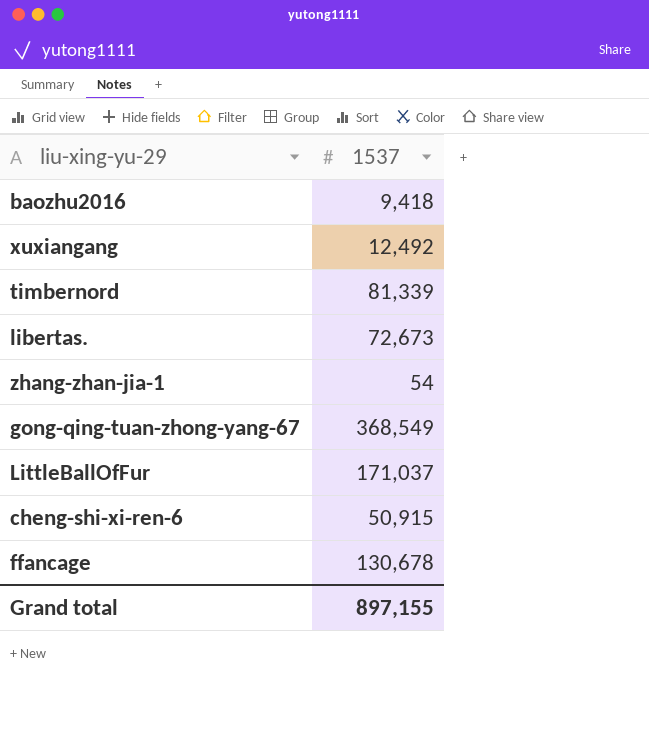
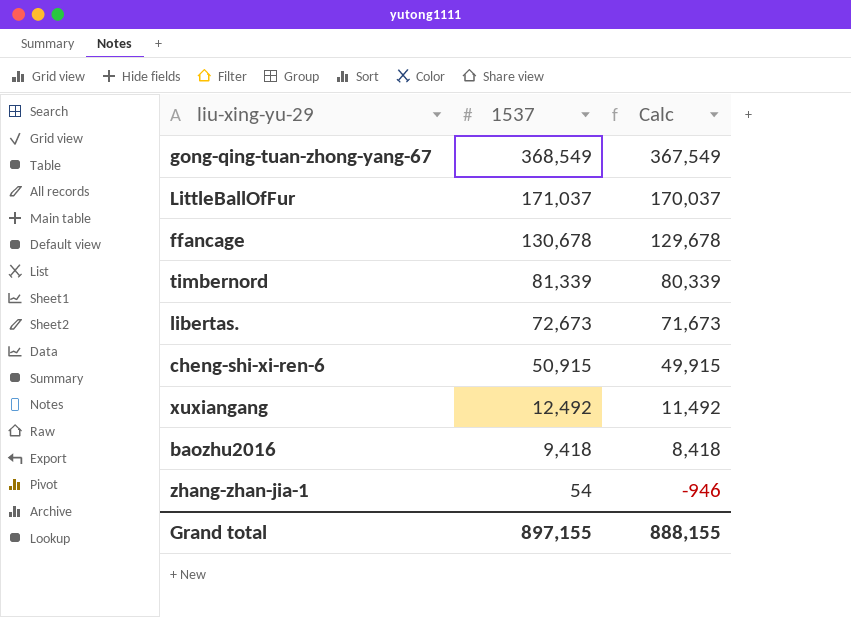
row order: none -> 1537 descending
column Calc | formula: none -> [1537] - 1000

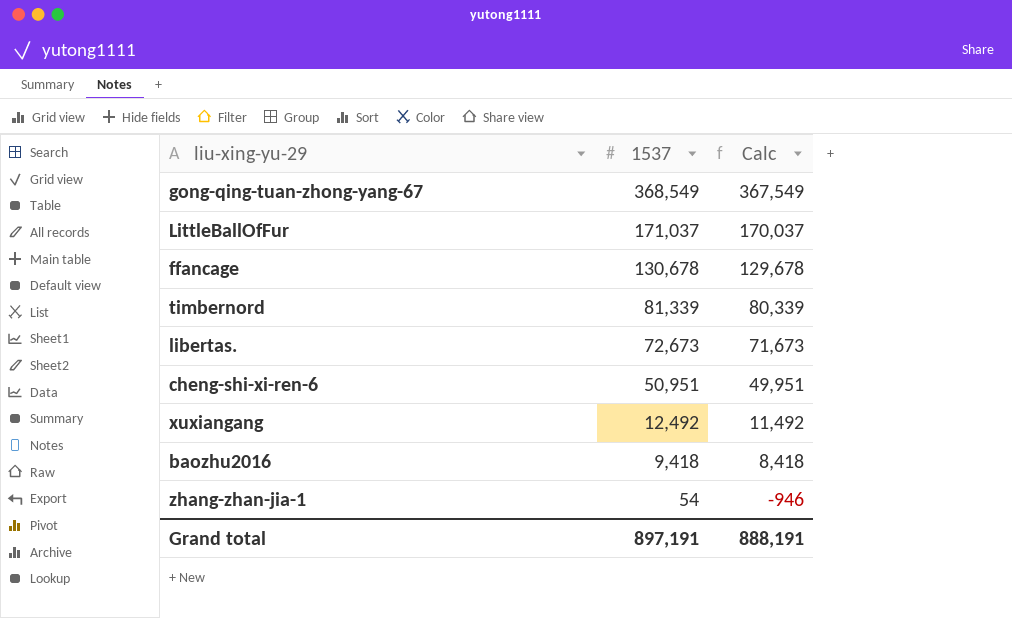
cheng-shi-xi-ren-6 | 1537: 50,915 -> 50,951
cheng-shi-xi-ren-6 | Calc: 49,915 -> 49,951
Grand total | 1537: 897,155 -> 897,191
Grand total | Calc: 888,155 -> 888,191

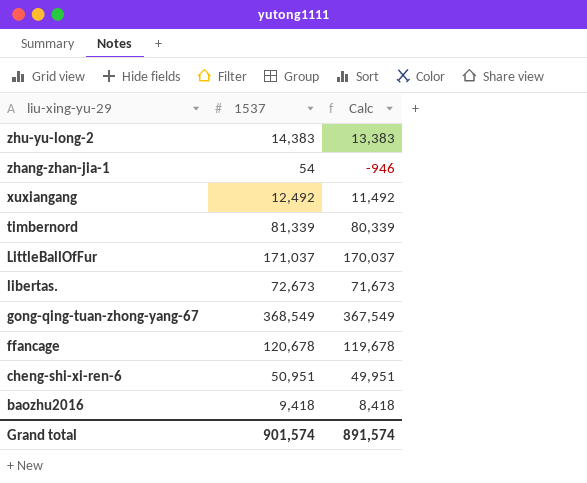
row order: 1537 descending -> liu-xing-yu-29 descending
row zhu-yu-long-2: none -> 14,383 | 13,383
ffancage | 1537: 130,678 -> 120,678
ffancage | Calc: 129,678 -> 119,678
Grand total | 1537: 897,191 -> 901,574
Grand total | Calc: 888,191 -> 891,574

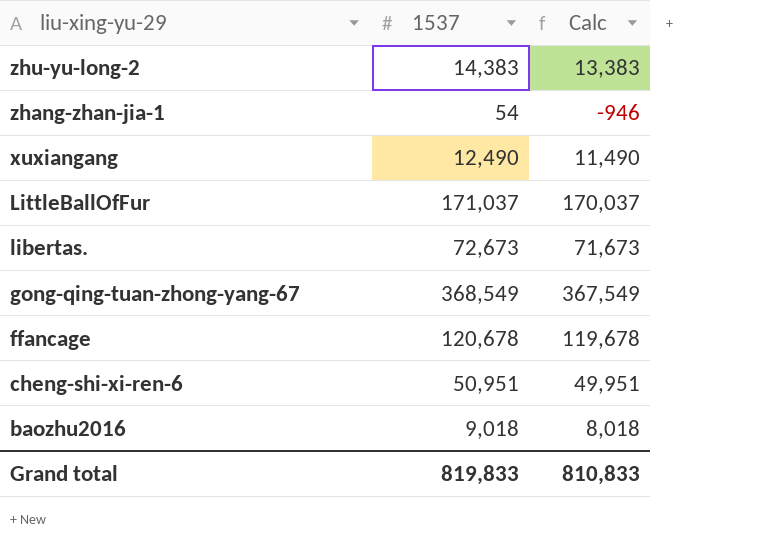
row timbernord: 81,339 | 80,339 -> none
xuxiangang | 1537: 12,492 -> 12,490
xuxiangang | Calc: 11,492 -> 11,490
baozhu2016 | 1537: 9,418 -> 9,018
baozhu2016 | Calc: 8,418 -> 8,018
Grand total | 1537: 901,574 -> 819,833
Grand total | Calc: 891,574 -> 810,833

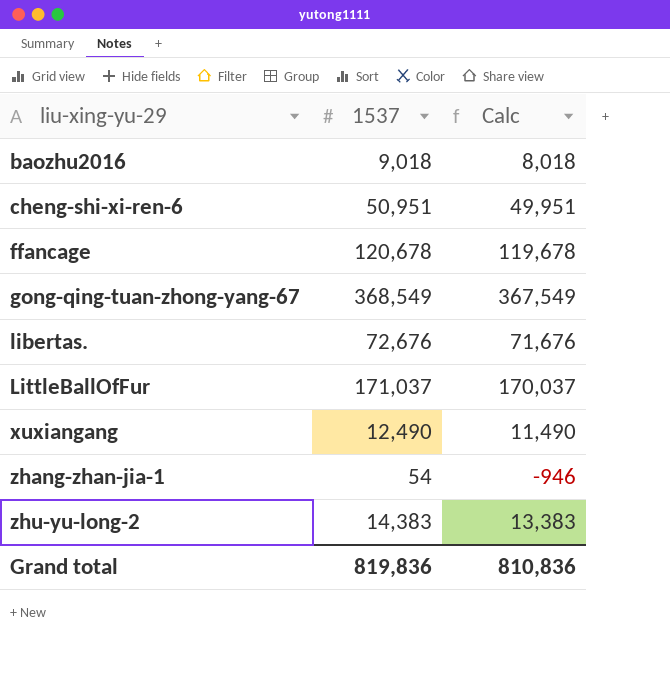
row order: liu-xing-yu-29 descending -> liu-xing-yu-29 ascending
libertas. | 1537: 72,673 -> 72,676
libertas. | Calc: 71,673 -> 71,676
Grand total | 1537: 819,833 -> 819,836
Grand total | Calc: 810,833 -> 810,836

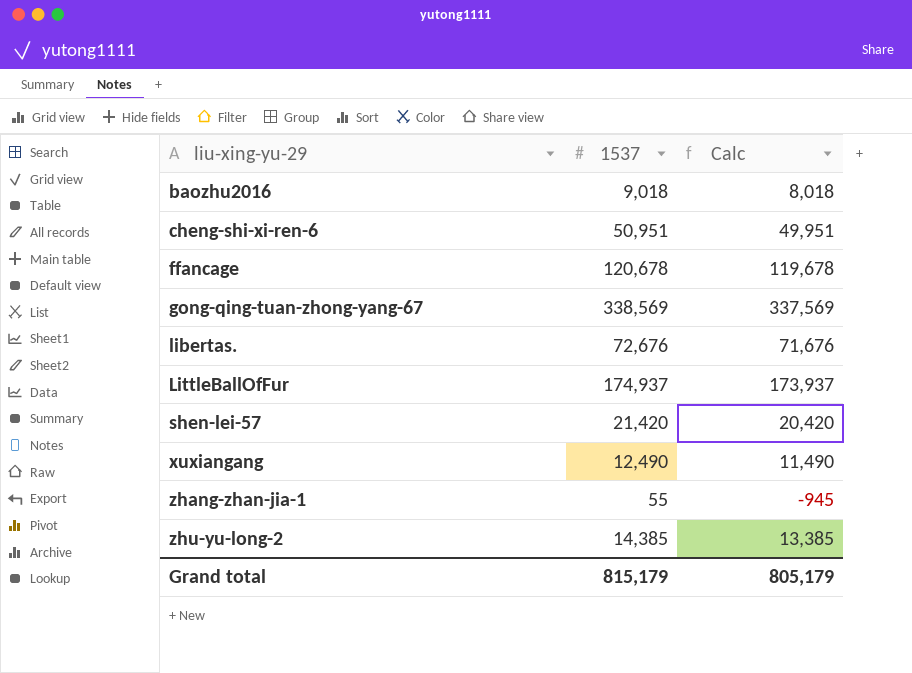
gong-qing-tuan-zhong-yang-67 | 1537: 368,549 -> 338,569
gong-qing-tuan-zhong-yang-67 | Calc: 367,549 -> 337,569
LittleBallOfFur | 1537: 171,037 -> 174,937
LittleBallOfFur | Calc: 170,037 -> 173,937
row shen-lei-57: none -> 21,420 | 20,420
zhang-zhan-jia-1 | 1537: 54 -> 55
zhang-zhan-jia-1 | Calc: -946 -> -945
zhu-yu-long-2 | 1537: 14,383 -> 14,385
zhu-yu-long-2 | Calc: 13,383 -> 13,385
Grand total | 1537: 819,836 -> 815,179
Grand total | Calc: 810,836 -> 805,179

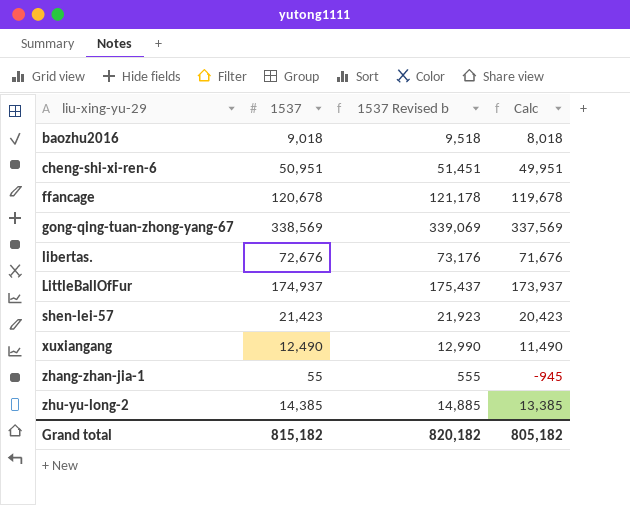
column 1537 Revised b | formula: none -> [1537] + 500
shen-lei-57 | 1537: 21,420 -> 21,423
shen-lei-57 | Calc: 20,420 -> 20,423
Grand total | 1537: 815,179 -> 815,182
Grand total | Calc: 805,179 -> 805,182

